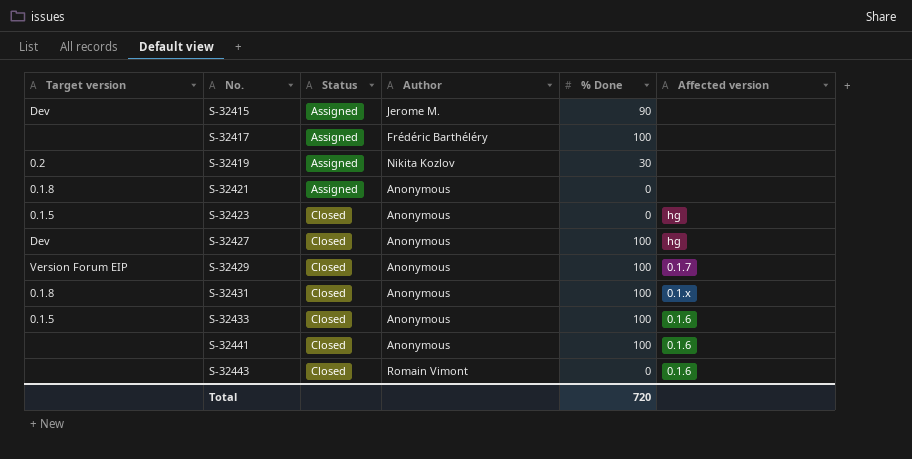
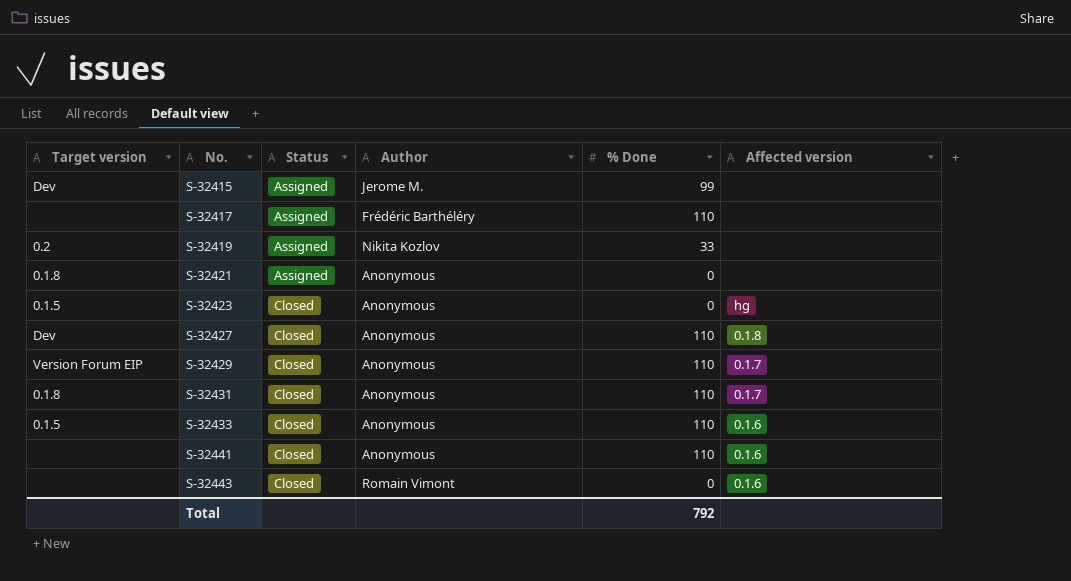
S-32415 | % Done: 90 -> 99
S-32417 | % Done: 100 -> 110
S-32419 | % Done: 30 -> 33
S-32427 | % Done: 100 -> 110
S-32427 | Affected version: hg -> 0.1.8
S-32429 | % Done: 100 -> 110
S-32431 | % Done: 100 -> 110
S-32431 | Affected version: 0.1.x -> 0.1.7
S-32433 | % Done: 100 -> 110
S-32441 | % Done: 100 -> 110
Total | % Done: 720 -> 792

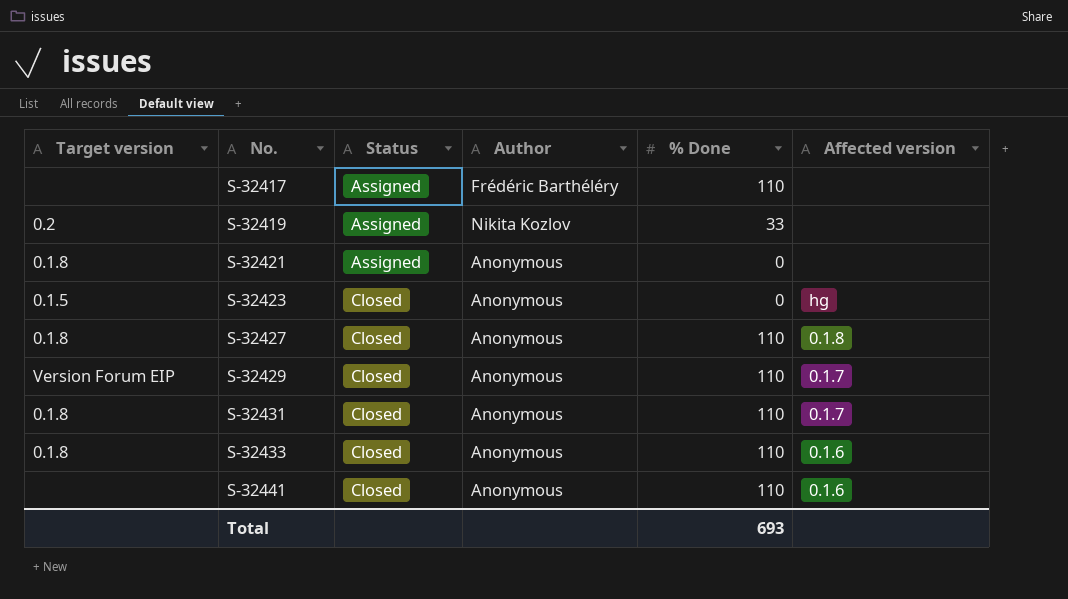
row S-32415: Dev | Assigned | Jerome M. | 99 | none -> none
row S-32443: none | Closed | Romain Vimont | 0 | 0.1.6 -> none
S-32427 | Target version: Dev -> 0.1.8
S-32433 | Target version: 0.1.5 -> 0.1.8
Total | % Done: 792 -> 693

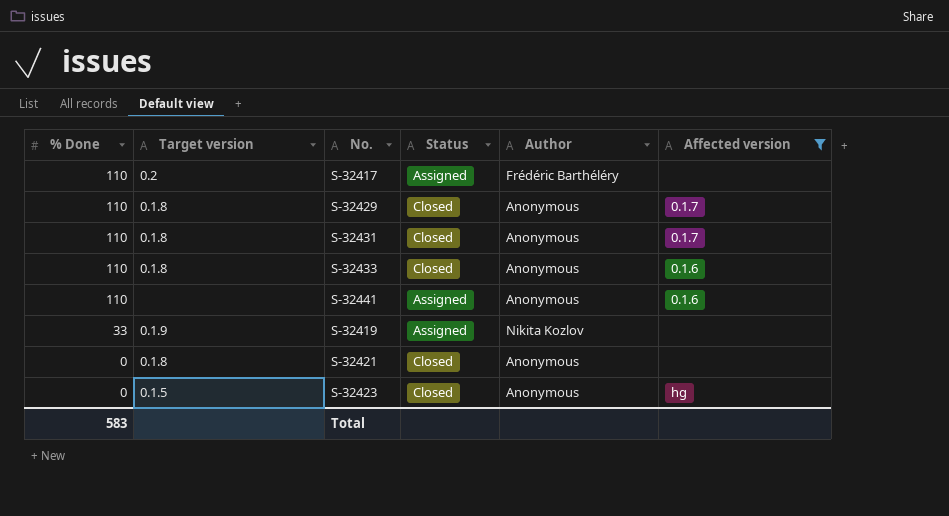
filter: none -> Affected version != 0.1.8
row order: No. ascending -> % Done descending
column % Done | position: 5 -> 1
S-32417 | Target version: none -> 0.2
S-32429 | Target version: Version Forum EIP -> 0.1.8
S-32441 | Status: Closed -> Assigned
S-32419 | Target version: 0.2 -> 0.1.9
S-32421 | Status: Assigned -> Closed
Total | % Done: 693 -> 583

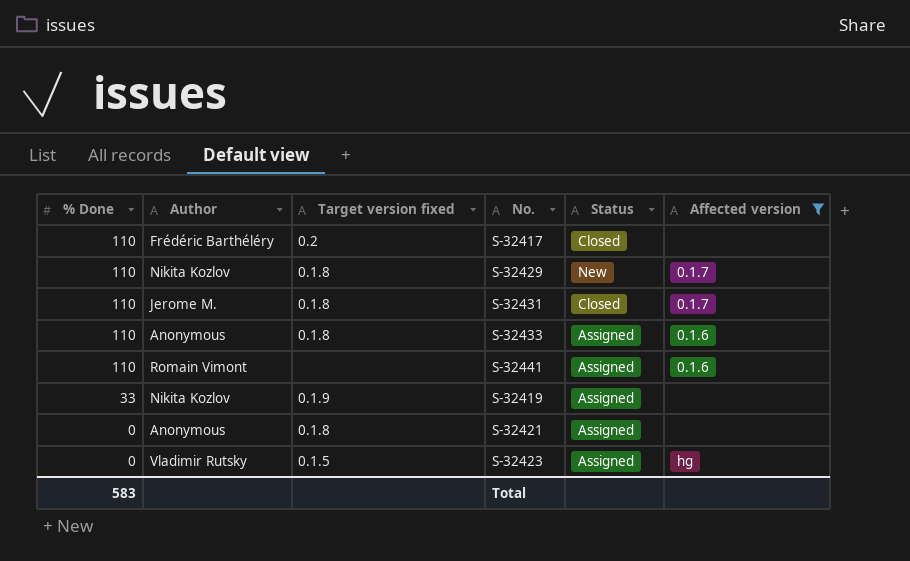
column Author | position: 5 -> 2
column name: Target version -> Target version fixed
S-32417 | Status: Assigned -> Closed
S-32429 | Author: Anonymous -> Nikita Kozlov
S-32429 | Status: Closed -> New
S-32431 | Author: Anonymous -> Jerome M.
S-32433 | Status: Closed -> Assigned
S-32441 | Author: Anonymous -> Romain Vimont
S-32421 | Status: Closed -> Assigned
S-32423 | Author: Anonymous -> Vladimir Rutsky
S-32423 | Status: Closed -> Assigned

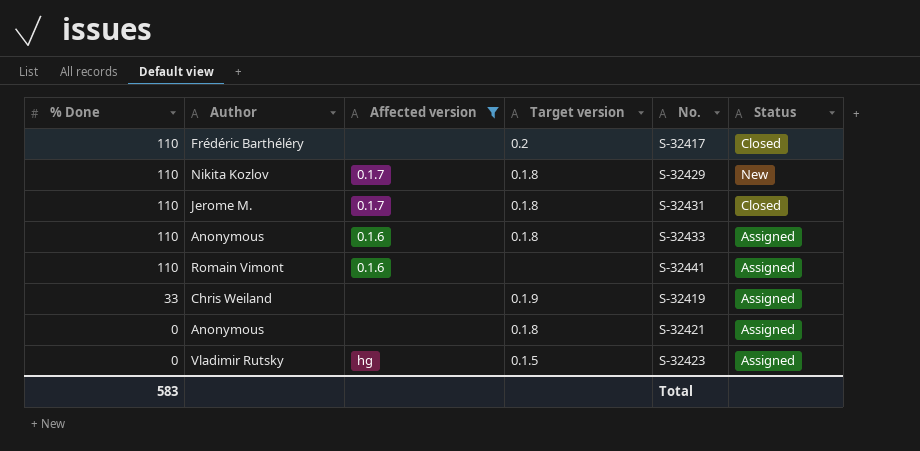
column Affected version | position: 6 -> 3
column name: Target version fixed -> Target version
S-32419 | Author: Nikita Kozlov -> Chris Weiland

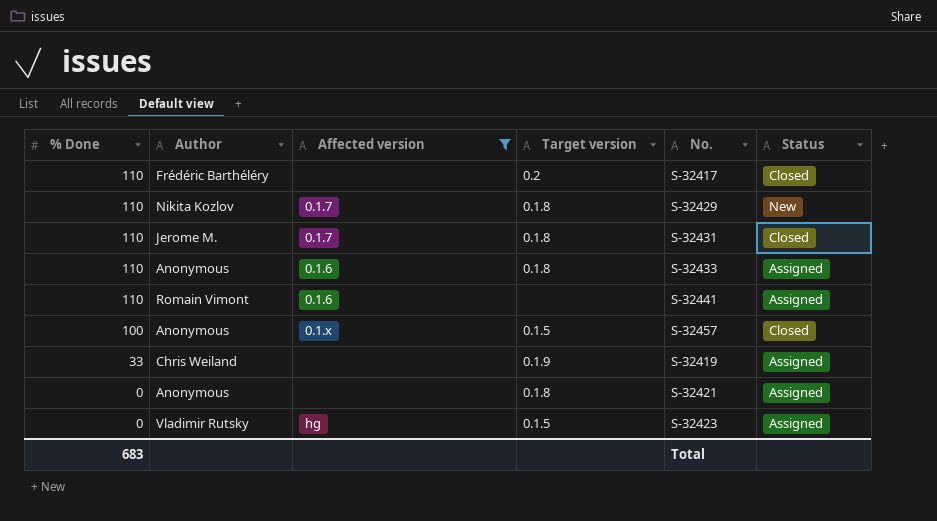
row S-32457: none -> 100 | Anonymous | 0.1.x | 0.1.5 | Closed
Total | % Done: 583 -> 683

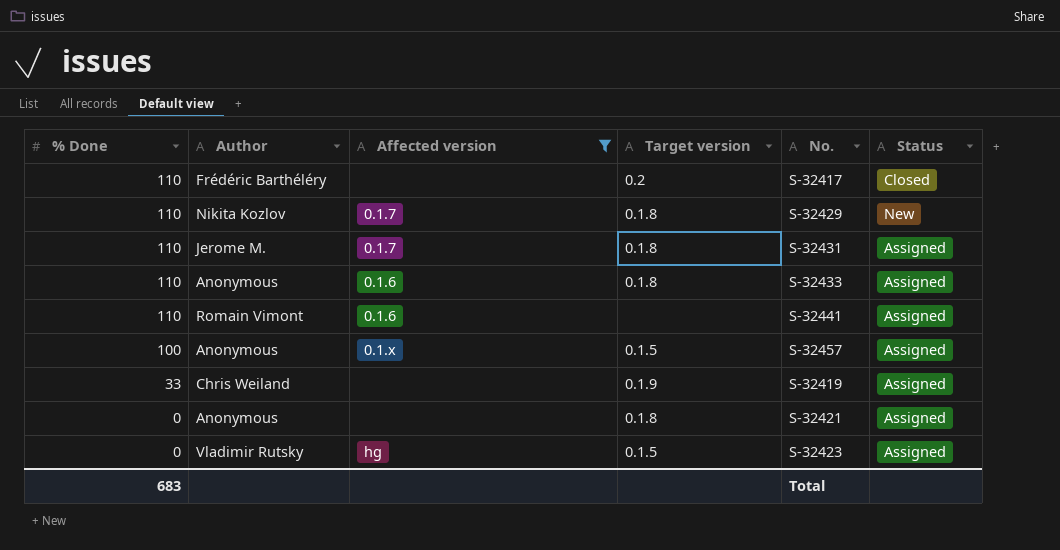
S-32431 | Status: Closed -> Assigned
S-32457 | Status: Closed -> Assigned

